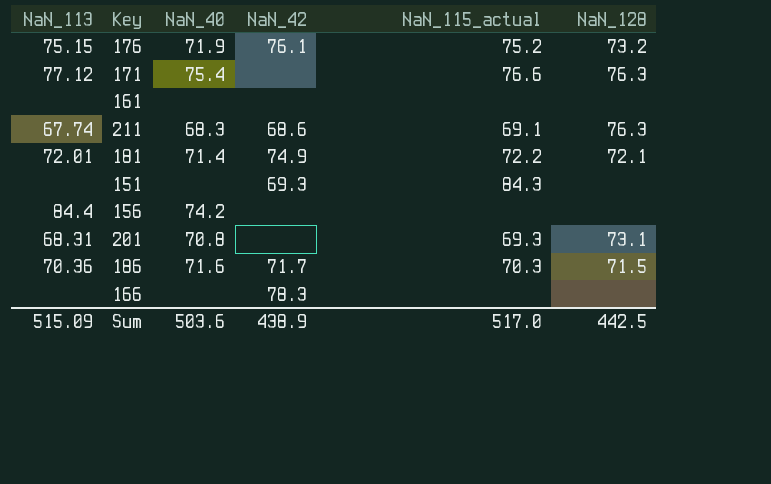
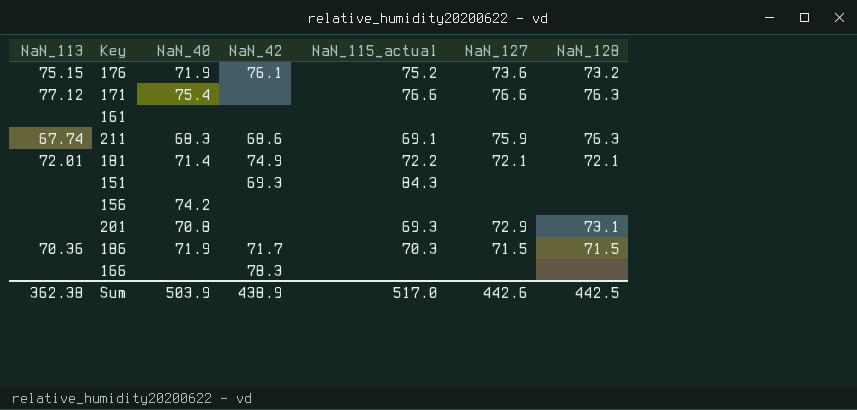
column NaN_127 | position: none -> 6
156 | NaN_113: 84.4 -> none
201 | NaN_113: 68.31 -> none
186 | NaN_40: 71.6 -> 71.9
Sum | NaN_113: 515.09 -> 362.38
Sum | NaN_40: 503.6 -> 503.9

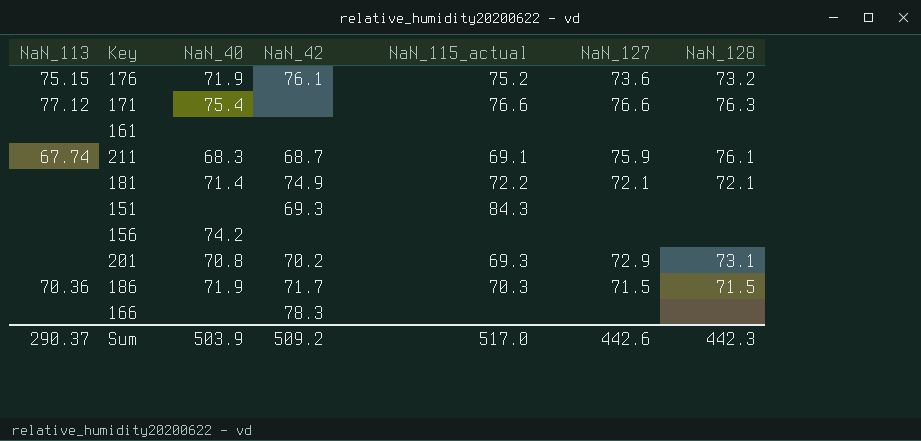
211 | NaN_42: 68.6 -> 68.7
211 | NaN_128: 76.3 -> 76.1
181 | NaN_113: 72.01 -> none
201 | NaN_42: none -> 70.2
Sum | NaN_113: 362.38 -> 290.37
Sum | NaN_42: 438.9 -> 509.2
Sum | NaN_128: 442.5 -> 442.3

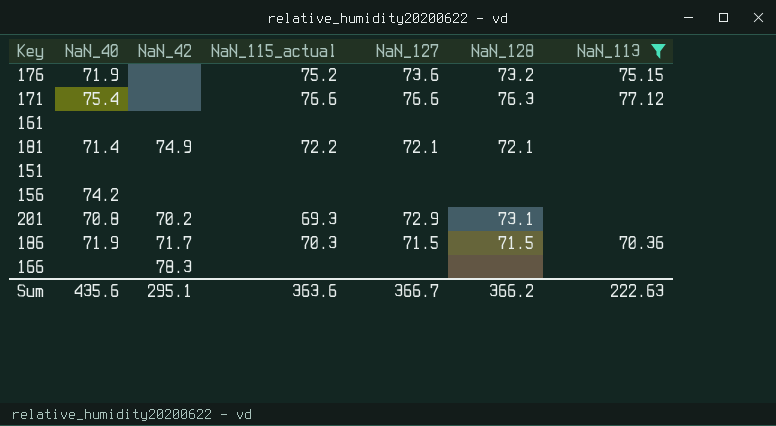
filter: none -> NaN_113 != 67.74
column NaN_113 | position: 1 -> 7
176 | NaN_42: 76.1 -> none
151 | NaN_42: 69.3 -> none
151 | NaN_115_actual: 84.3 -> none
Sum | NaN_40: 503.9 -> 435.6
Sum | NaN_42: 509.2 -> 295.1
Sum | NaN_115_actual: 517.0 -> 363.6
Sum | NaN_127: 442.6 -> 366.7
Sum | NaN_128: 442.3 -> 366.2
Sum | NaN_113: 290.37 -> 222.63

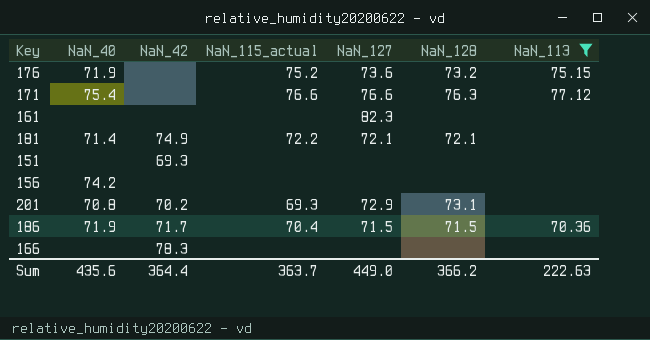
161 | NaN_127: none -> 82.3
151 | NaN_42: none -> 69.3
186 | NaN_115_actual: 70.3 -> 70.4
Sum | NaN_42: 295.1 -> 364.4
Sum | NaN_115_actual: 363.6 -> 363.7
Sum | NaN_127: 366.7 -> 449.0

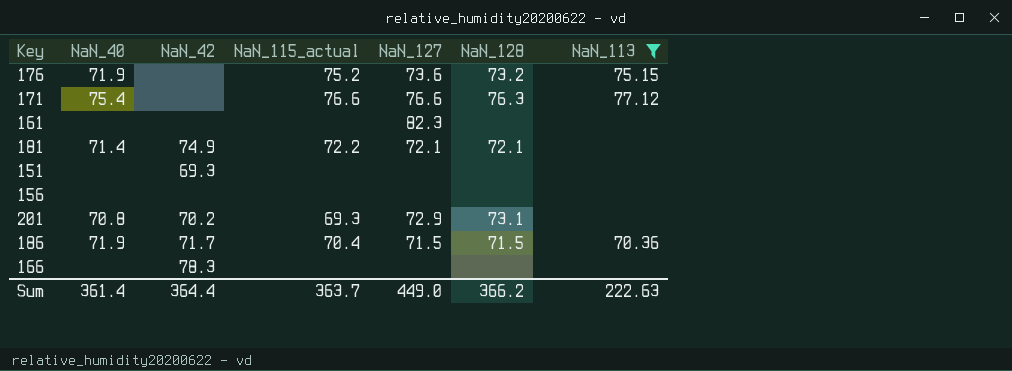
156 | NaN_40: 74.2 -> none
Sum | NaN_40: 435.6 -> 361.4

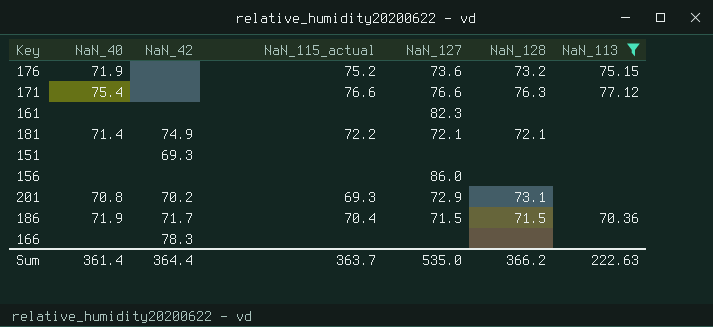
156 | NaN_127: none -> 86.0
Sum | NaN_127: 449.0 -> 535.0

